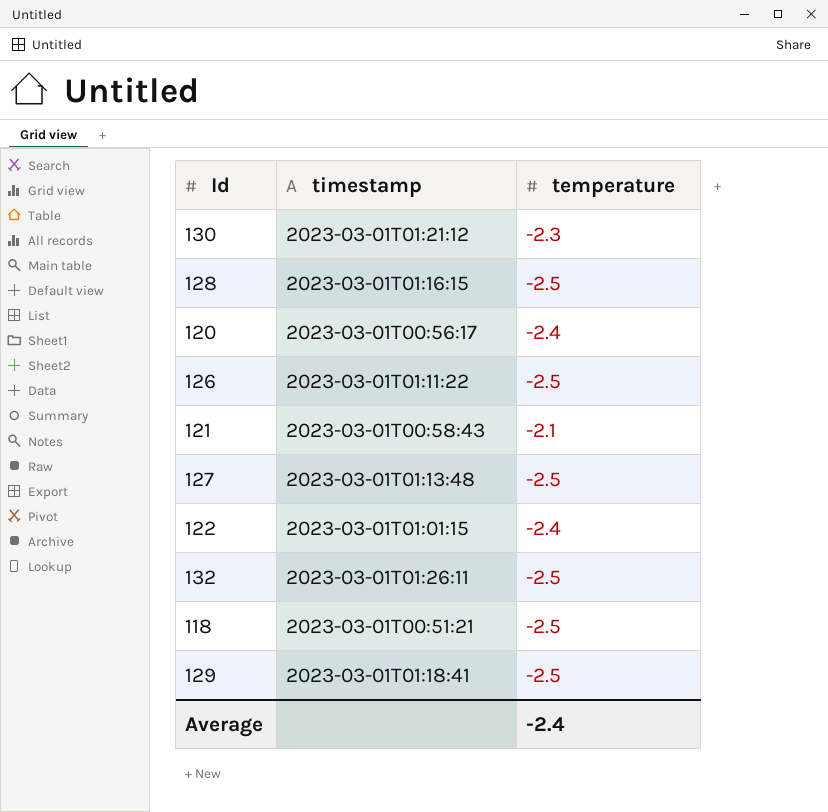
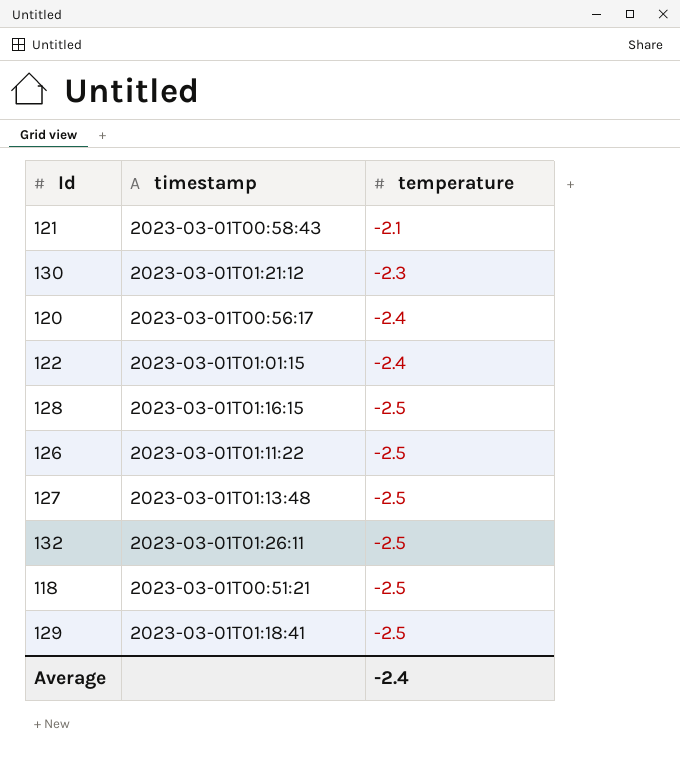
row order: none -> temperature descending

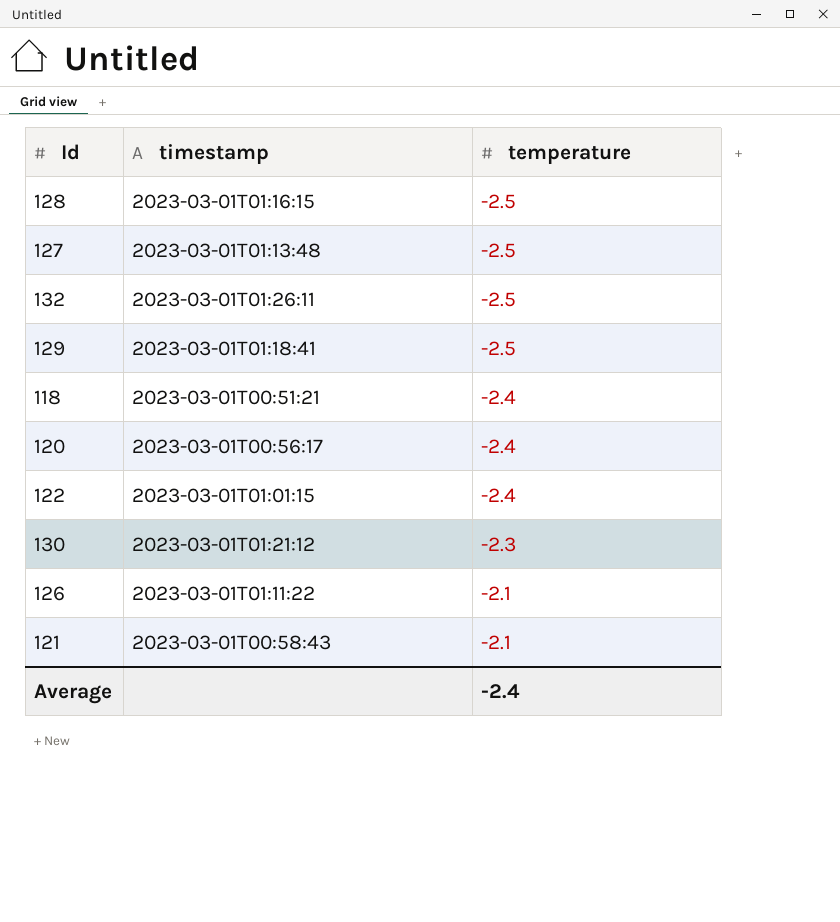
row order: temperature descending -> temperature ascending
118 | temperature: -2.5 -> -2.4
126 | temperature: -2.5 -> -2.1

